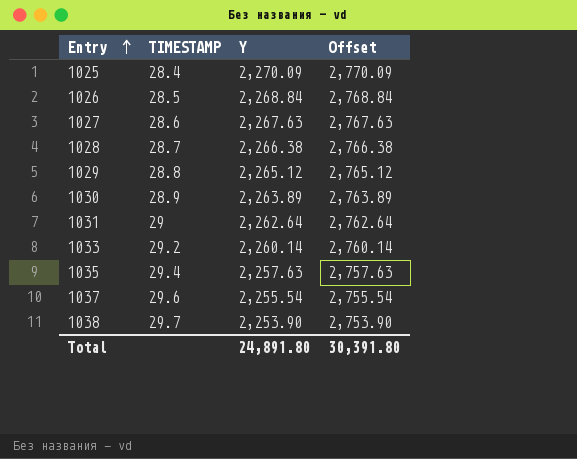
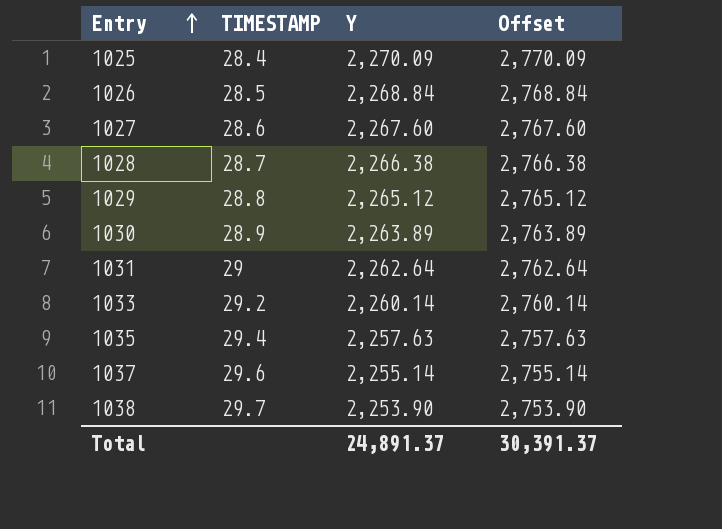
1027 | Y: 2,267.63 -> 2,267.60
1027 | Offset: 2,767.63 -> 2,767.60
1037 | Y: 2,255.54 -> 2,255.14
1037 | Offset: 2,755.54 -> 2,755.14
Total | Y: 24,891.80 -> 24,891.37
Total | Offset: 30,391.80 -> 30,391.37

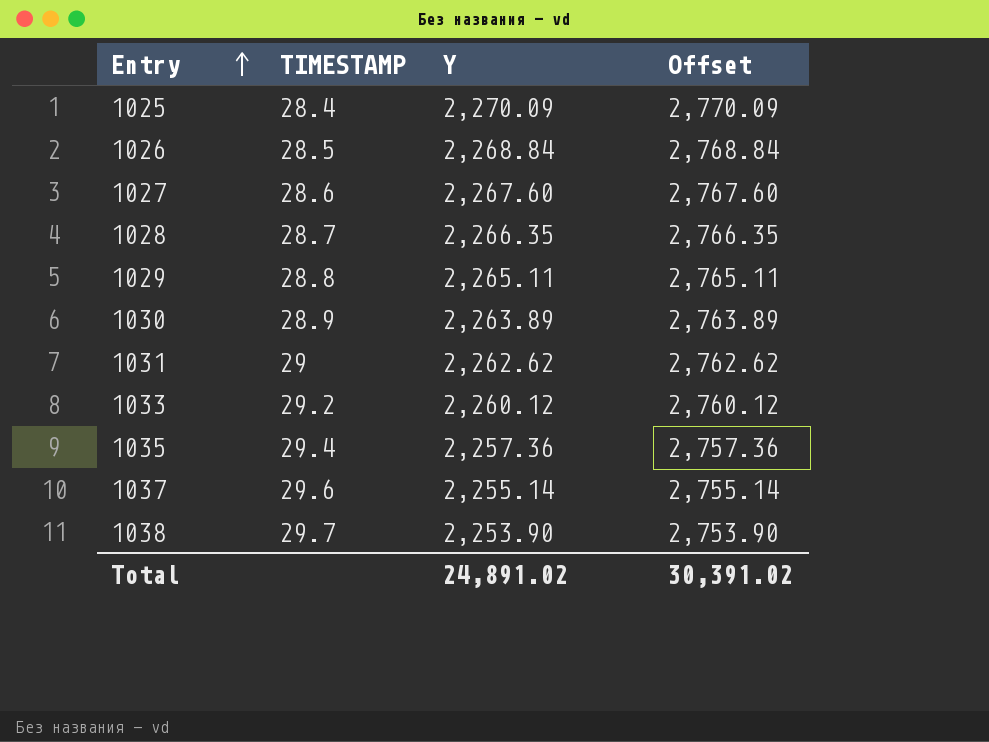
1028 | Y: 2,266.38 -> 2,266.35
1028 | Offset: 2,766.38 -> 2,766.35
1029 | Y: 2,265.12 -> 2,265.11
1029 | Offset: 2,765.12 -> 2,765.11
1031 | Y: 2,262.64 -> 2,262.62
1031 | Offset: 2,762.64 -> 2,762.62
1033 | Y: 2,260.14 -> 2,260.12
1033 | Offset: 2,760.14 -> 2,760.12
1035 | Y: 2,257.63 -> 2,257.36
1035 | Offset: 2,757.63 -> 2,757.36
Total | Y: 24,891.37 -> 24,891.02
Total | Offset: 30,391.37 -> 30,391.02

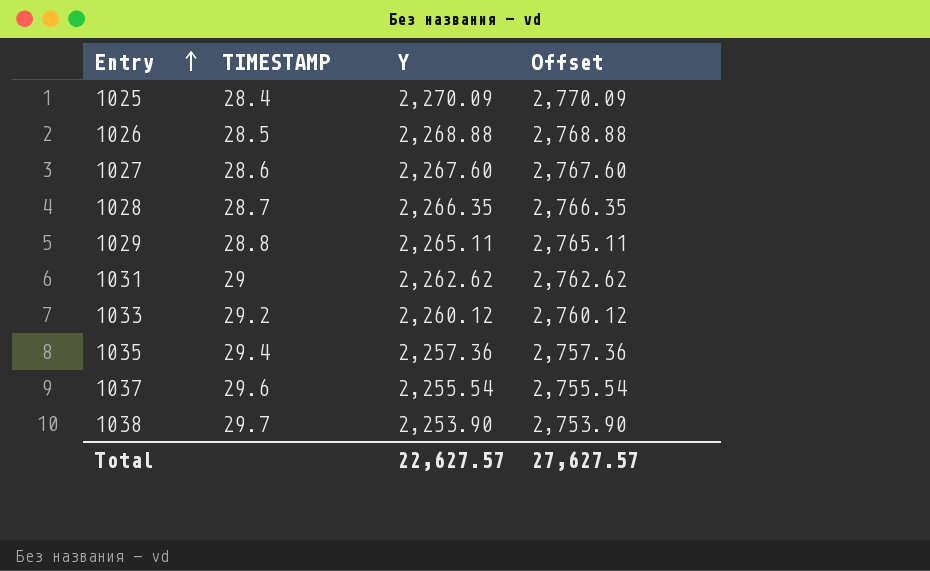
row 1030: 28.9 | 2,263.89 | 2,763.89 -> none
1026 | Y: 2,268.84 -> 2,268.88
1026 | Offset: 2,768.84 -> 2,768.88
1037 | Y: 2,255.14 -> 2,255.54
1037 | Offset: 2,755.14 -> 2,755.54
Total | Y: 24,891.02 -> 22,627.57
Total | Offset: 30,391.02 -> 27,627.57

